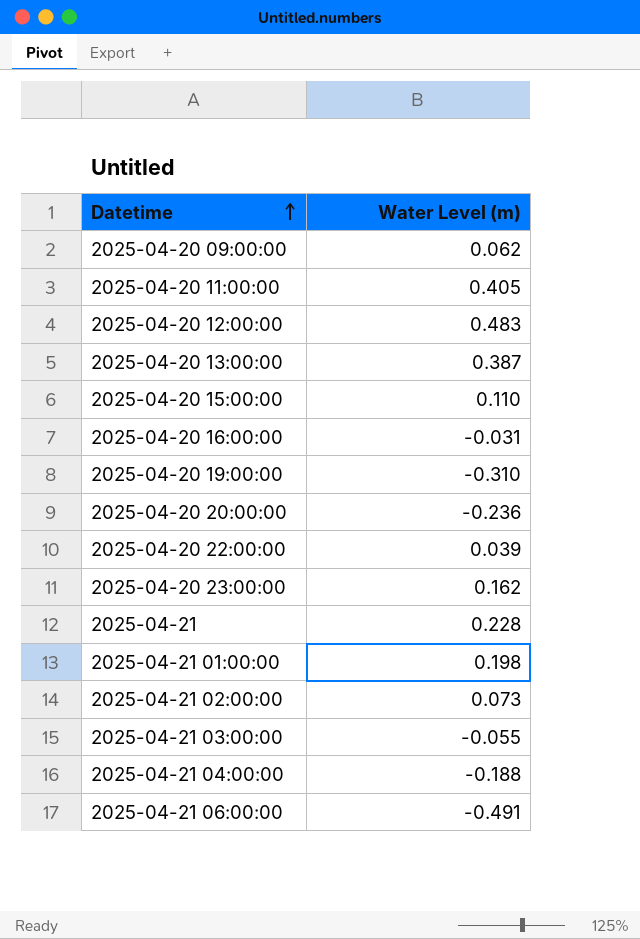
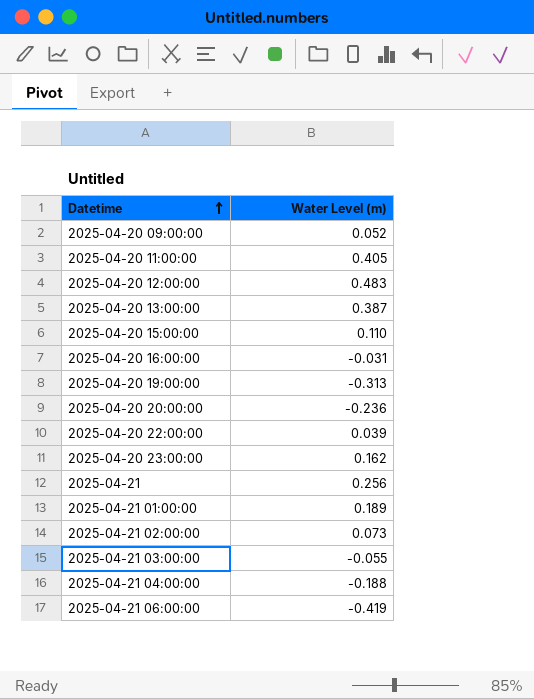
2025-04-20 09:00:00 | Water Level (m): 0.062 -> 0.052
2025-04-20 19:00:00 | Water Level (m): -0.310 -> -0.313
2025-04-21 | Water Level (m): 0.228 -> 0.256
2025-04-21 01:00:00 | Water Level (m): 0.198 -> 0.189
2025-04-21 06:00:00 | Water Level (m): -0.491 -> -0.419

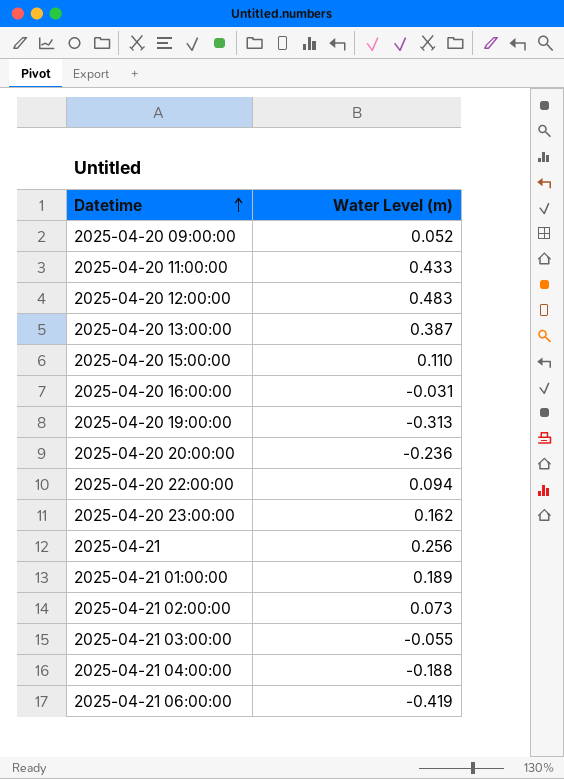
2025-04-20 11:00:00 | Water Level (m): 0.405 -> 0.433
2025-04-20 22:00:00 | Water Level (m): 0.039 -> 0.094

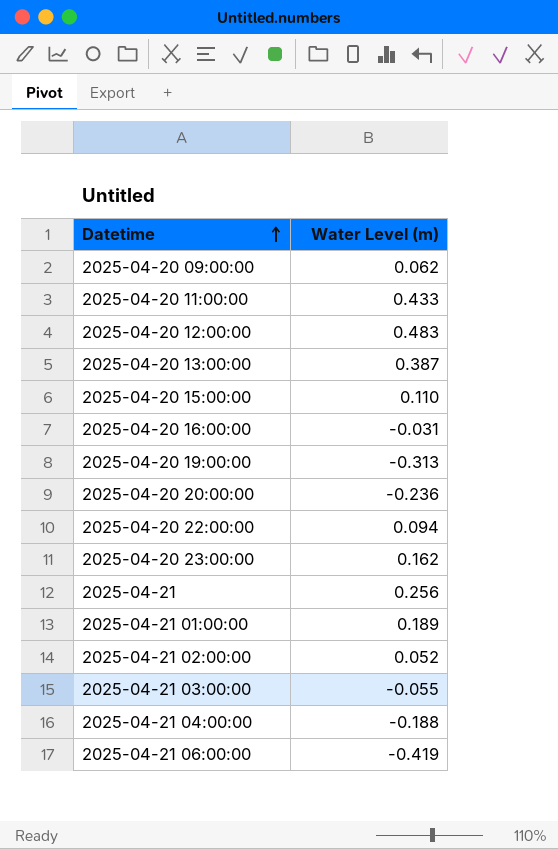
2025-04-20 09:00:00 | Water Level (m): 0.052 -> 0.062
2025-04-21 02:00:00 | Water Level (m): 0.073 -> 0.052

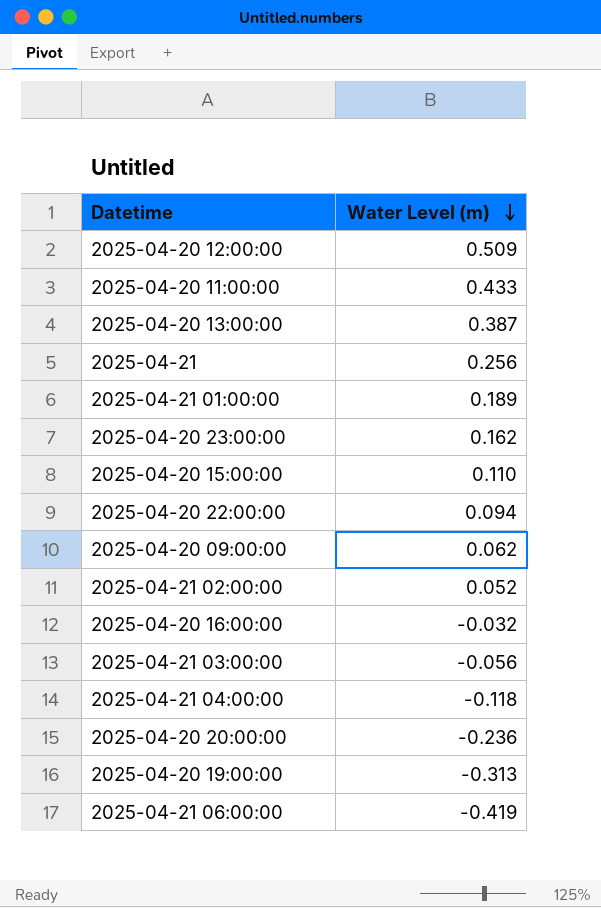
row order: Datetime ascending -> Water Level (m) descending
2025-04-20 12:00:00 | Water Level (m): 0.483 -> 0.509
2025-04-20 16:00:00 | Water Level (m): -0.031 -> -0.032
2025-04-21 03:00:00 | Water Level (m): -0.055 -> -0.056
2025-04-21 04:00:00 | Water Level (m): -0.188 -> -0.118

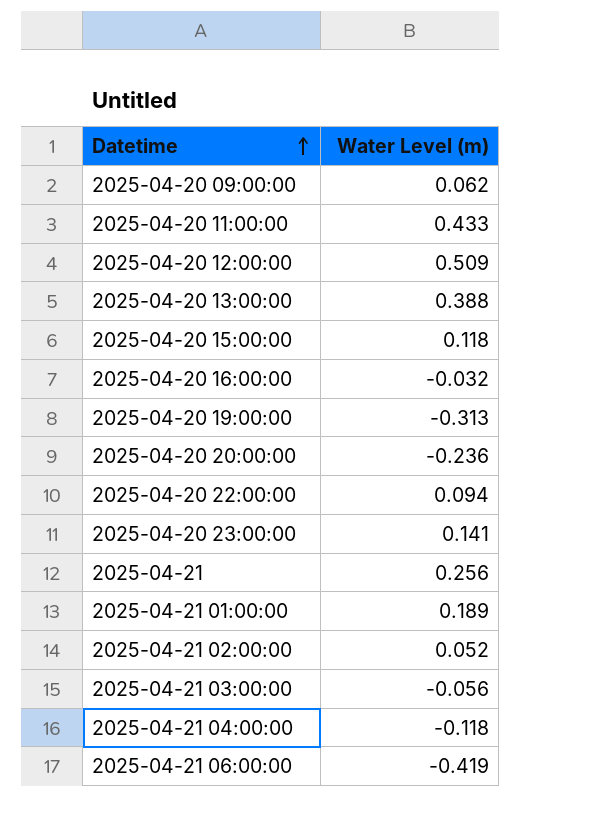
row order: Water Level (m) descending -> Datetime ascending
2025-04-20 13:00:00 | Water Level (m): 0.387 -> 0.388
2025-04-20 15:00:00 | Water Level (m): 0.110 -> 0.118
2025-04-20 23:00:00 | Water Level (m): 0.162 -> 0.141

